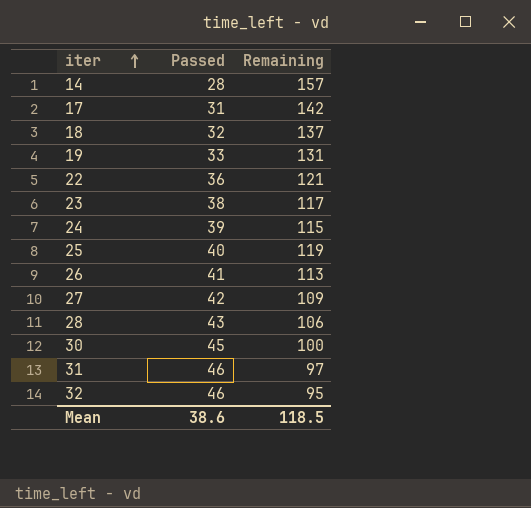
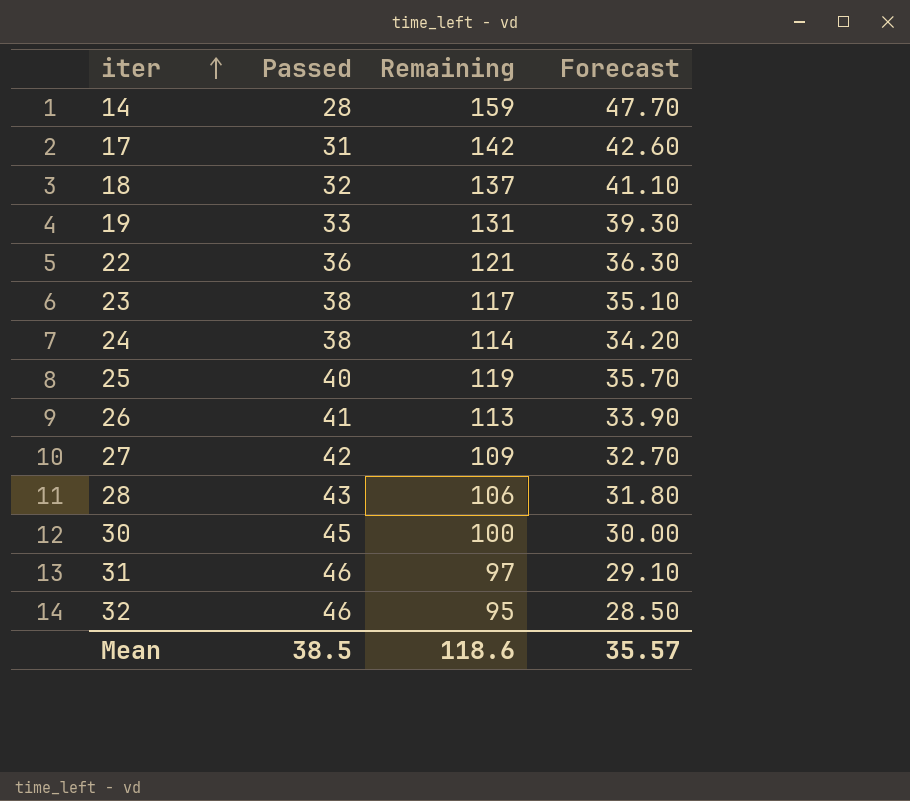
column Forecast | formula: none -> [Remaining] * 0.3
14 | Remaining: 157 -> 159
24 | Passed: 39 -> 38
24 | Remaining: 115 -> 114
Mean | Passed: 38.6 -> 38.5
Mean | Remaining: 118.5 -> 118.6

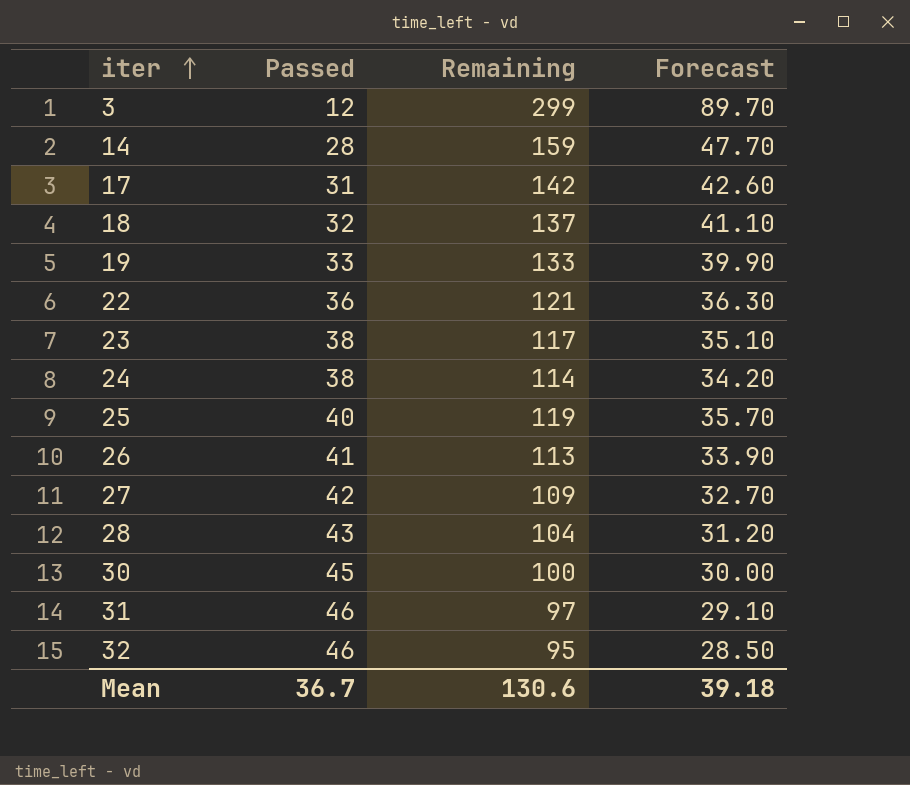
row 3: none -> 12 | 299 | 89.70
19 | Remaining: 131 -> 133
19 | Forecast: 39.30 -> 39.90
28 | Remaining: 106 -> 104
28 | Forecast: 31.80 -> 31.20
Mean | Passed: 38.5 -> 36.7
Mean | Remaining: 118.6 -> 130.6
Mean | Forecast: 35.57 -> 39.18

